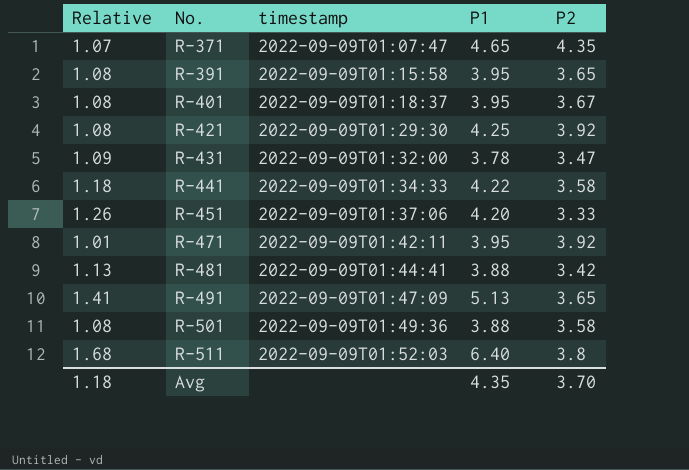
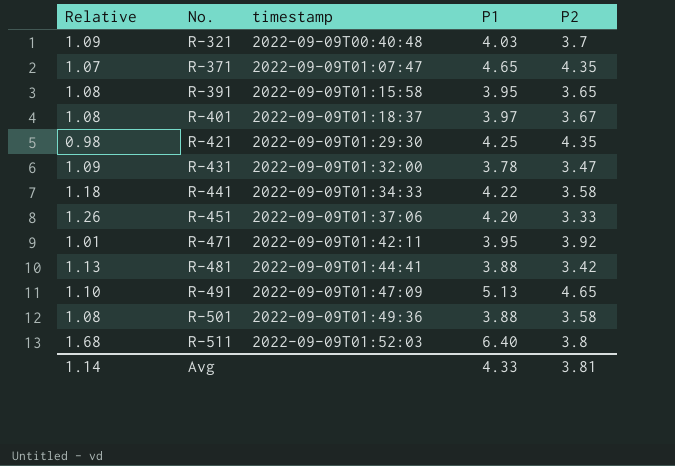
row R-321: none -> 1.09 | 2022-09-09T00:40:48 | 4.03 | 3.7
R-401 | P1: 3.95 -> 3.97
R-421 | Relative: 1.08 -> 0.98
R-421 | P2: 3.92 -> 4.35
R-491 | Relative: 1.41 -> 1.10
R-491 | P2: 3.65 -> 4.65
Avg | Relative: 1.18 -> 1.14
Avg | P1: 4.35 -> 4.33
Avg | P2: 3.70 -> 3.81

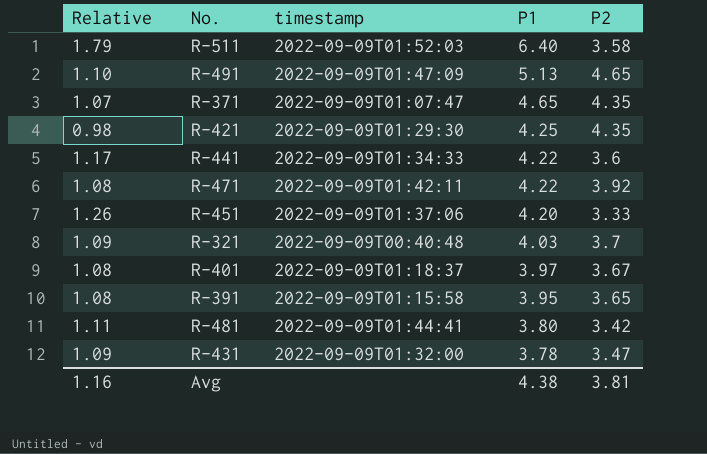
row order: No. ascending -> P1 descending
row R-501: 1.08 | 2022-09-09T01:49:36 | 3.88 | 3.58 -> none
R-511 | Relative: 1.68 -> 1.79
R-511 | P2: 3.8 -> 3.58
R-441 | Relative: 1.18 -> 1.17
R-441 | P2: 3.58 -> 3.6
R-471 | Relative: 1.01 -> 1.08
R-471 | P1: 3.95 -> 4.22
R-481 | Relative: 1.13 -> 1.11
R-481 | P1: 3.88 -> 3.80
Avg | Relative: 1.14 -> 1.16
Avg | P1: 4.33 -> 4.38

